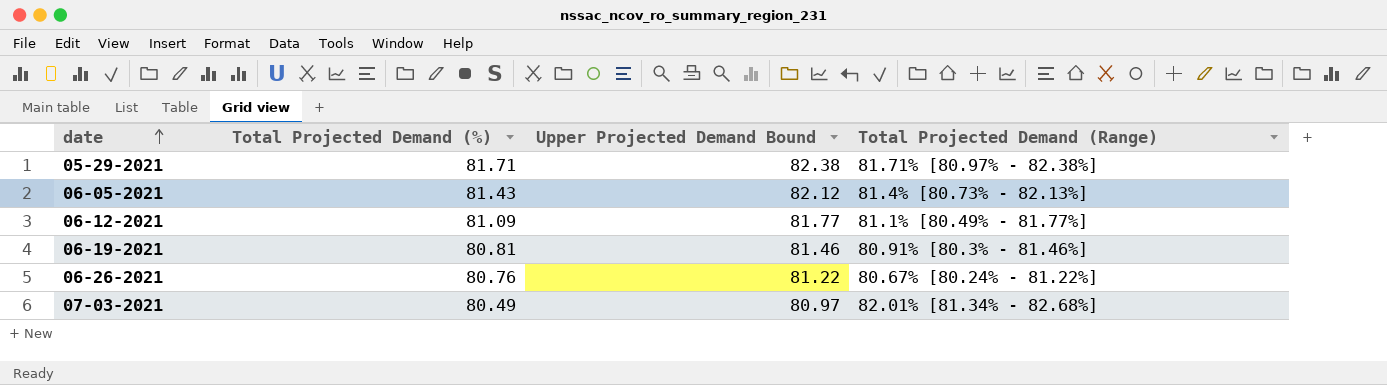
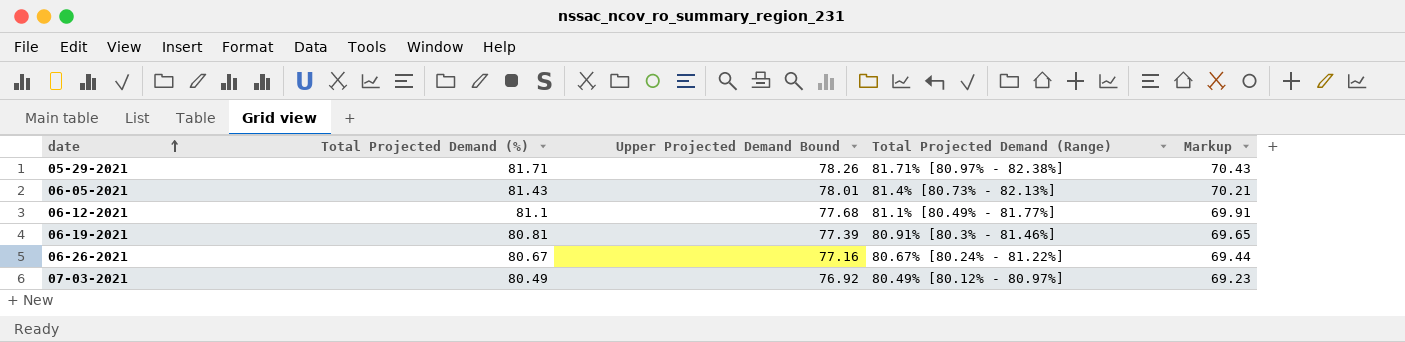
column Markup | formula: none -> [Upper Projected Demand Bound] * 0.9
05-29-2021 | Upper Projected Demand Bound: 82.38 -> 78.26
06-05-2021 | Upper Projected Demand Bound: 82.12 -> 78.01
06-12-2021 | Total Projected Demand (%): 81.09 -> 81.1
06-12-2021 | Upper Projected Demand Bound: 81.77 -> 77.68
06-19-2021 | Upper Projected Demand Bound: 81.46 -> 77.39
06-26-2021 | Total Projected Demand (%): 80.76 -> 80.67
06-26-2021 | Upper Projected Demand Bound: 81.22 -> 77.16
07-03-2021 | Upper Projected Demand Bound: 80.97 -> 76.92
07-03-2021 | Total Projected Demand (Range): 82.01% [81.34% - 82.68%] -> 80.49% [80.12% - 80.97%]

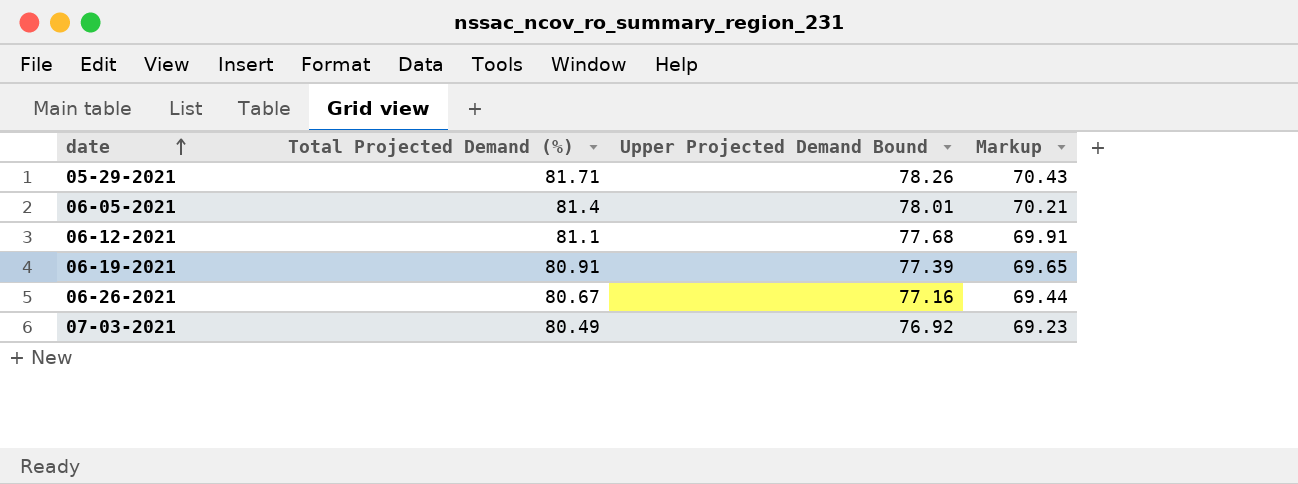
column Total Projected Demand (Range) | position: 4 -> none
06-05-2021 | Total Projected Demand (%): 81.43 -> 81.4
06-19-2021 | Total Projected Demand (%): 80.81 -> 80.91

